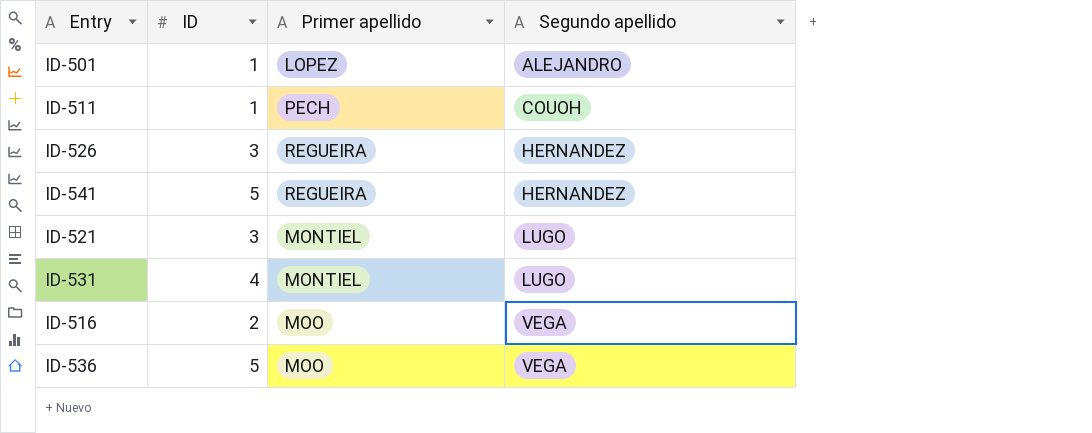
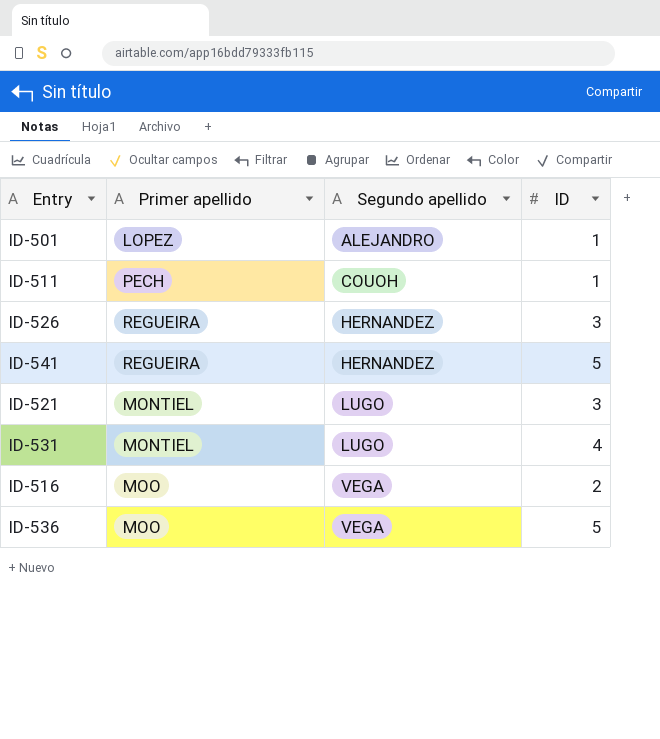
column ID | position: 2 -> 4

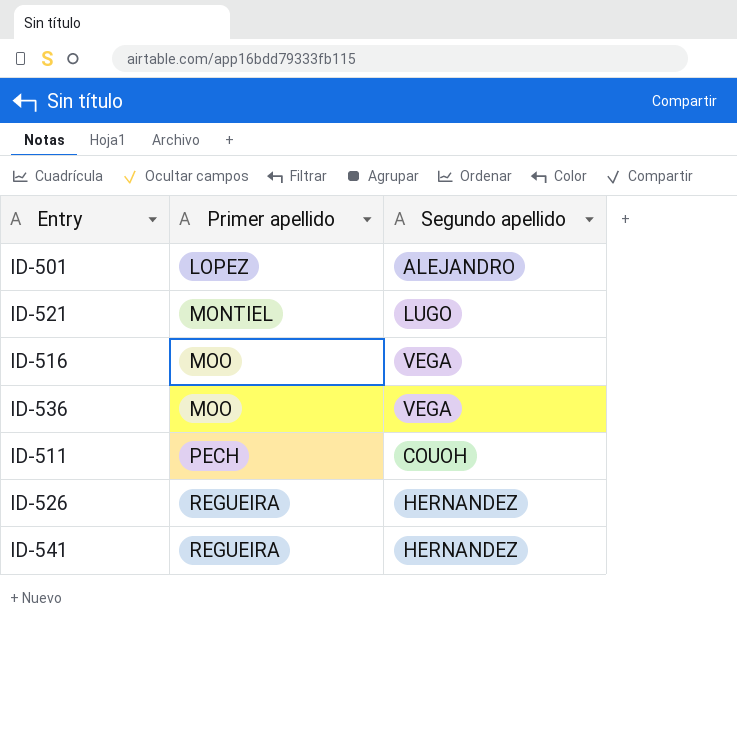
row order: Segundo apellido ascending -> Primer apellido ascending
column ID | position: 4 -> none
row ID-531: MONTIEL | LUGO | 4 -> none

